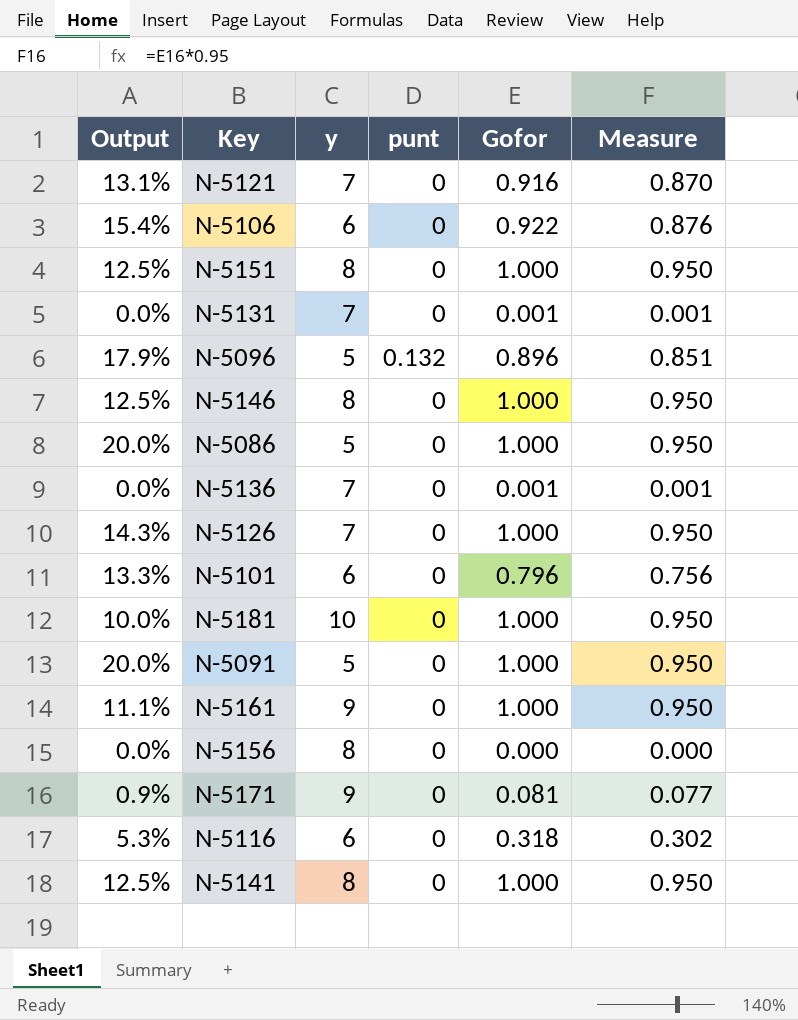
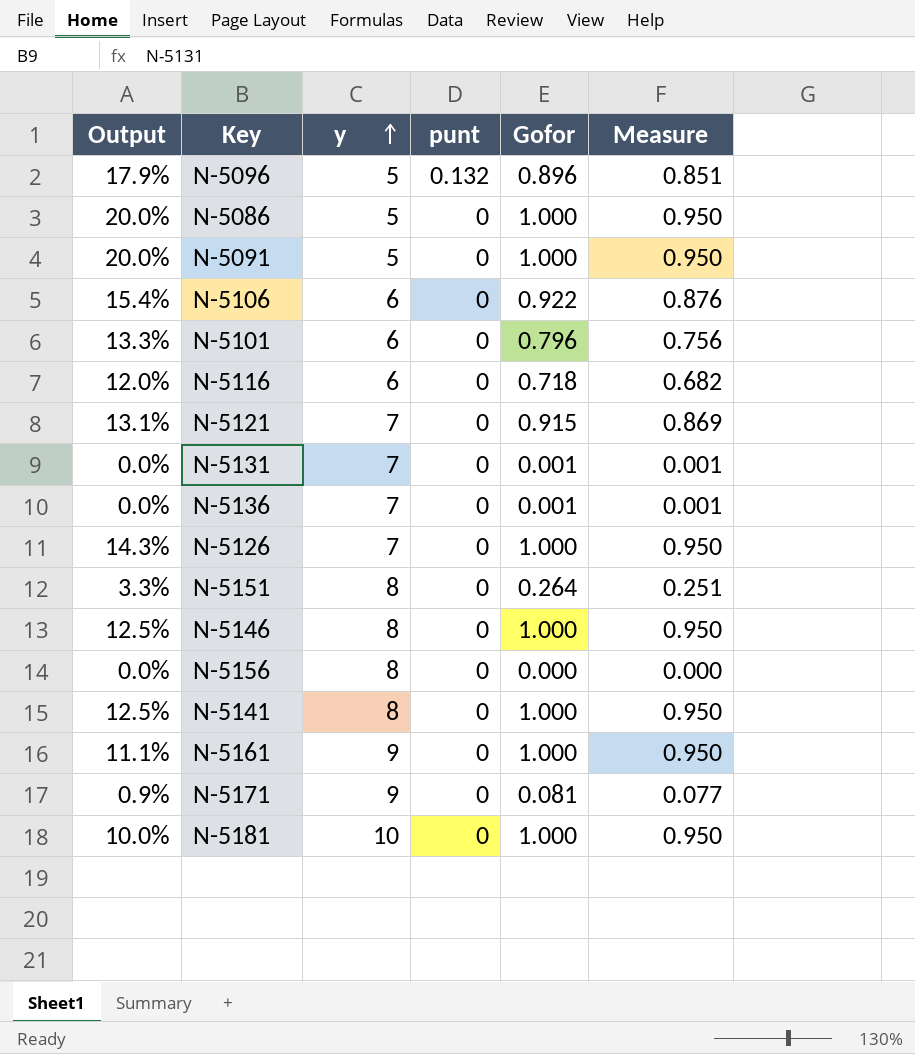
row order: none -> y ascending
N-5116 | Output: 5.3% -> 12.0%
N-5116 | Gofor: 0.318 -> 0.718
N-5116 | Measure: 0.302 -> 0.682
N-5121 | Gofor: 0.916 -> 0.915
N-5121 | Measure: 0.870 -> 0.869
N-5151 | Output: 12.5% -> 3.3%
N-5151 | Gofor: 1.000 -> 0.264
N-5151 | Measure: 0.950 -> 0.251

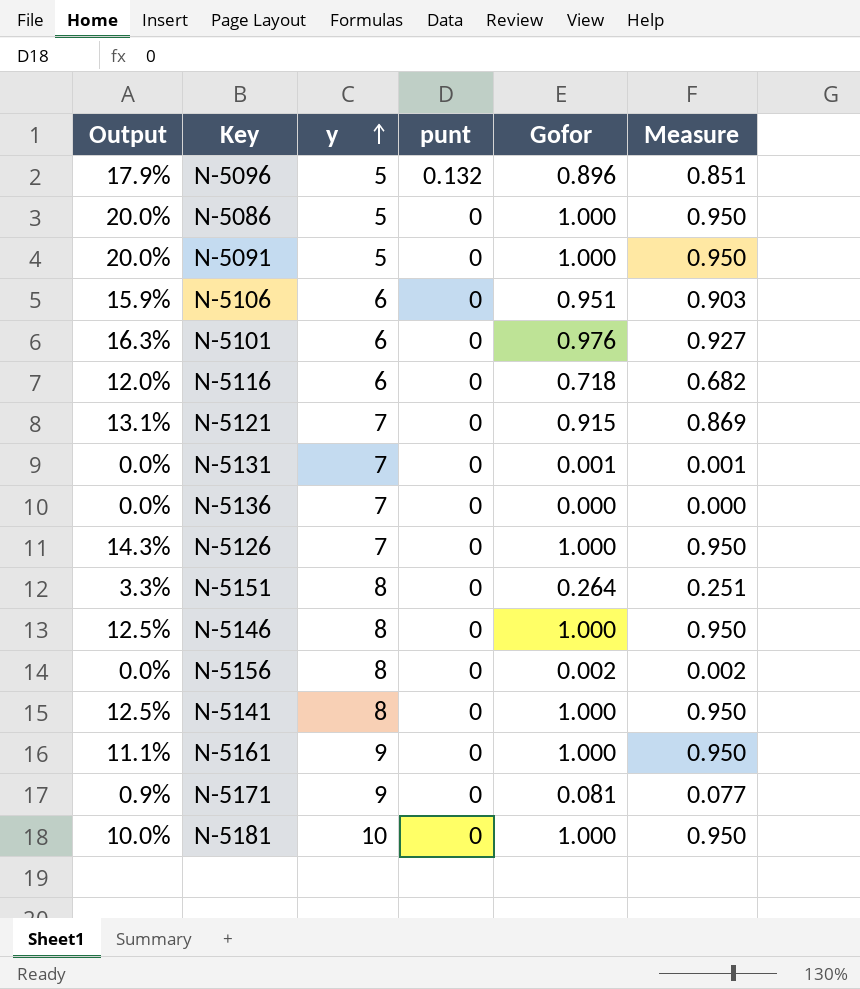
N-5106 | Output: 15.4% -> 15.9%
N-5106 | Gofor: 0.922 -> 0.951
N-5106 | Measure: 0.876 -> 0.903
N-5101 | Output: 13.3% -> 16.3%
N-5101 | Gofor: 0.796 -> 0.976
N-5101 | Measure: 0.756 -> 0.927
N-5136 | Gofor: 0.001 -> 0.000
N-5136 | Measure: 0.001 -> 0.000
N-5156 | Gofor: 0.000 -> 0.002
N-5156 | Measure: 0.000 -> 0.002

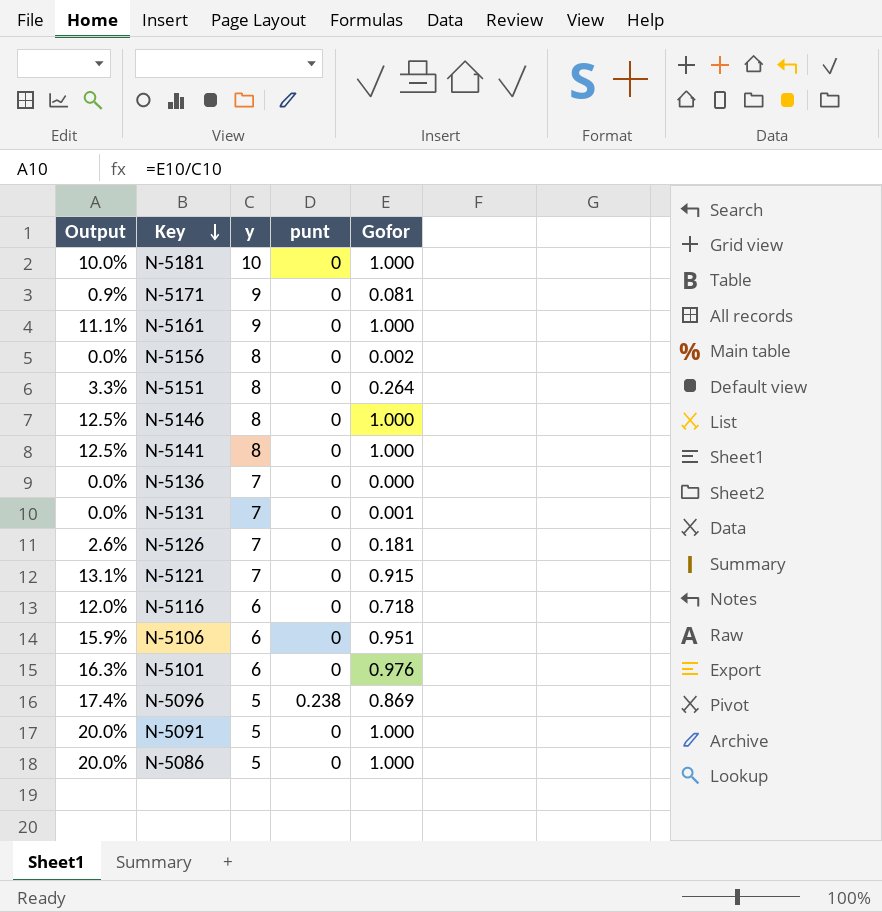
row order: y ascending -> Key descending
column Measure | formula: [Gofor] * 0.95 -> none
N-5126 | Output: 14.3% -> 2.6%
N-5126 | Gofor: 1.000 -> 0.181
N-5096 | Output: 17.9% -> 17.4%
N-5096 | punt: 0.132 -> 0.238
N-5096 | Gofor: 0.896 -> 0.869

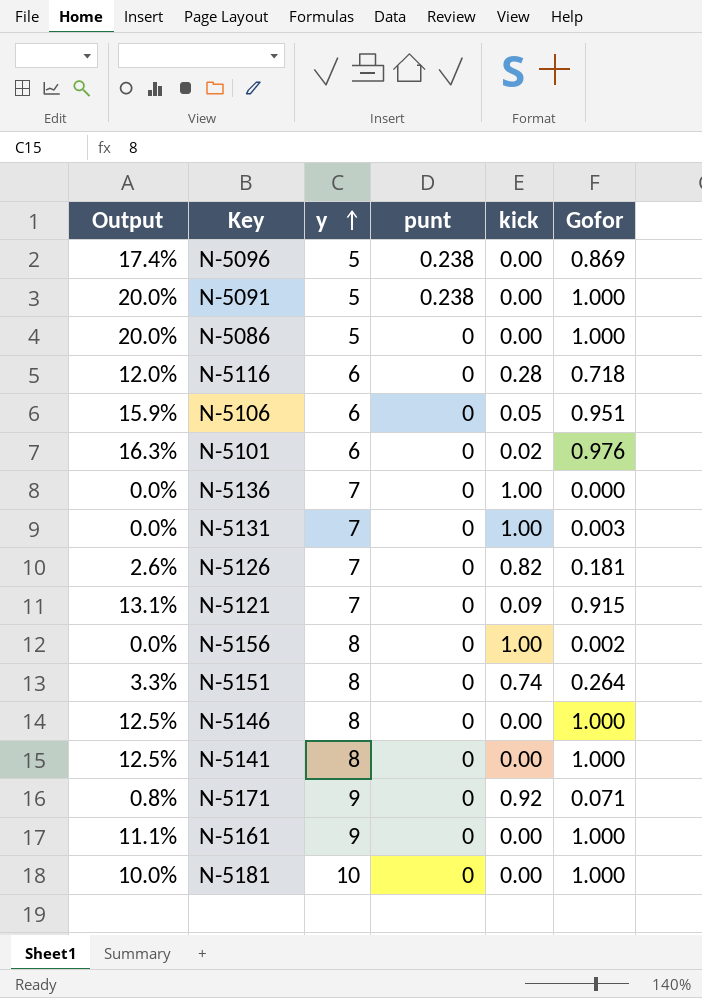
row order: Key descending -> y ascending
column kick | position: none -> 5
N-5091 | punt: 0 -> 0.238
N-5131 | Gofor: 0.001 -> 0.003
N-5171 | Output: 0.9% -> 0.8%
N-5171 | Gofor: 0.081 -> 0.071

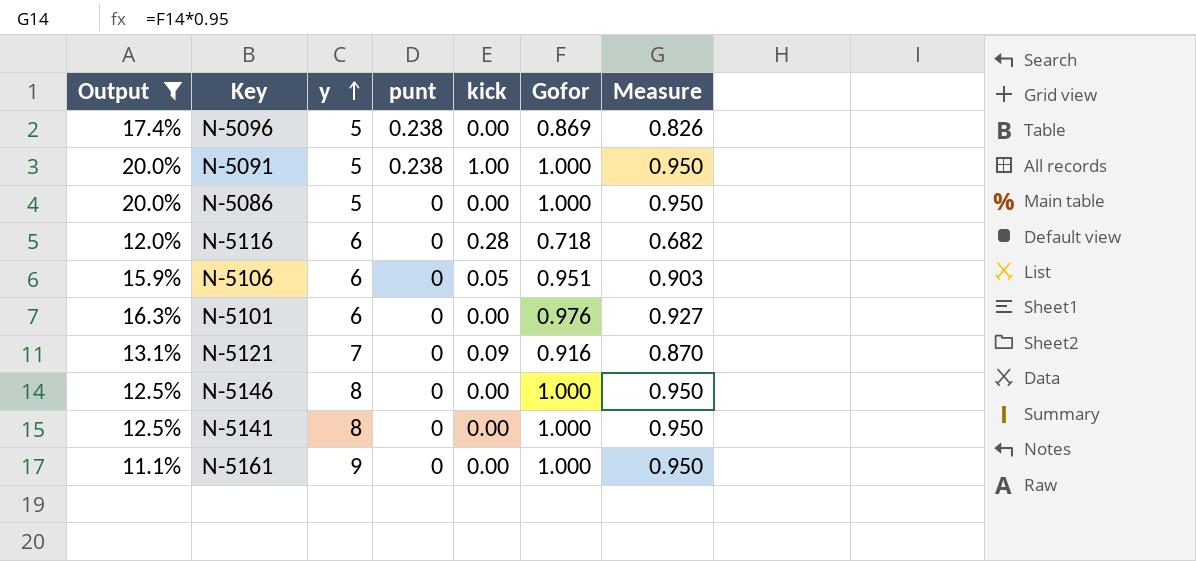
filter: none -> Output >= 11.1%
column Measure | formula: none -> [Gofor] * 0.95
N-5091 | kick: 0.00 -> 1.00
N-5101 | kick: 0.02 -> 0.00
N-5121 | Gofor: 0.915 -> 0.916

